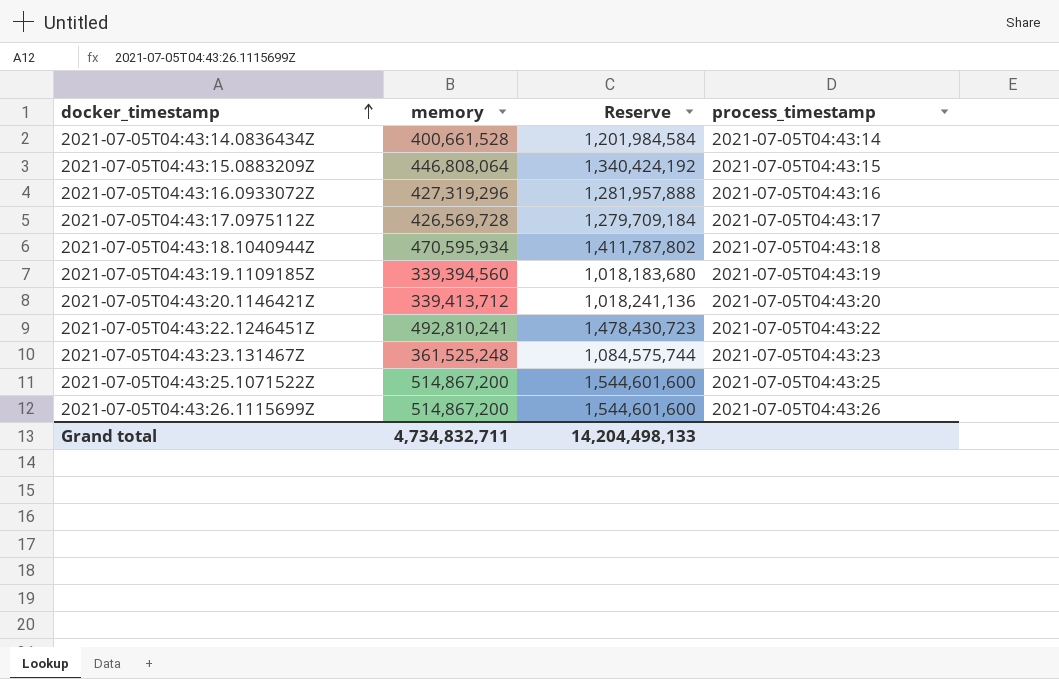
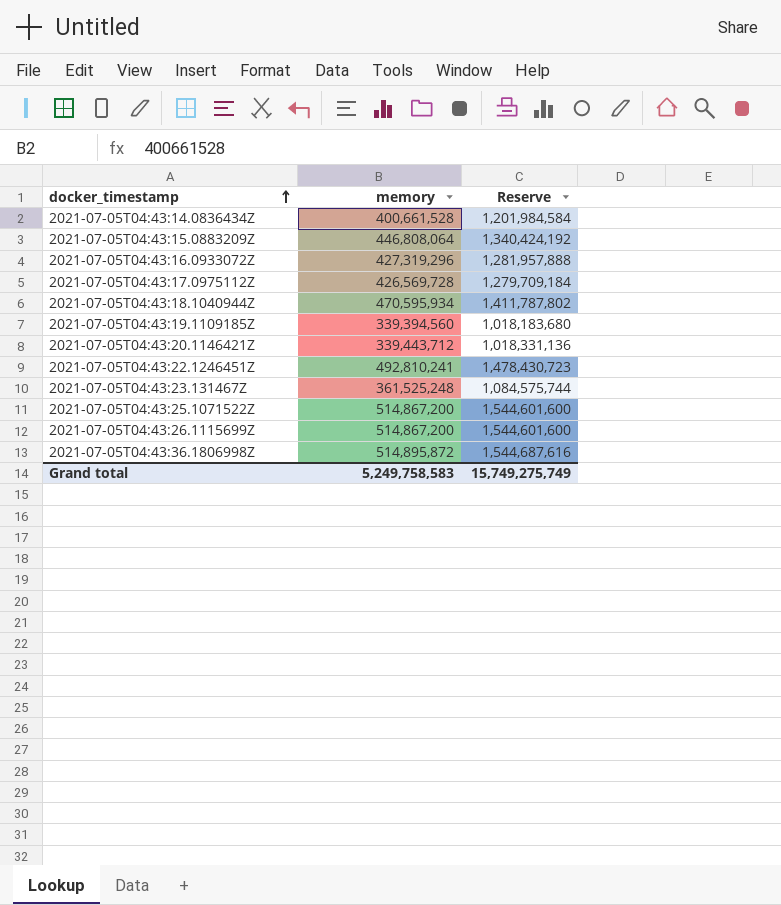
column process_timestamp | position: 4 -> none
2021-07-05T04:43:20.1146421Z | memory: 339,413,712 -> 339,443,712
2021-07-05T04:43:20.1146421Z | Reserve: 1,018,241,136 -> 1,018,331,136
row 2021-07-05T04:43:36.1806998Z: none -> 514,895,872 | 1,544,687,616
Grand total | memory: 4,734,832,711 -> 5,249,758,583
Grand total | Reserve: 14,204,498,133 -> 15,749,275,749

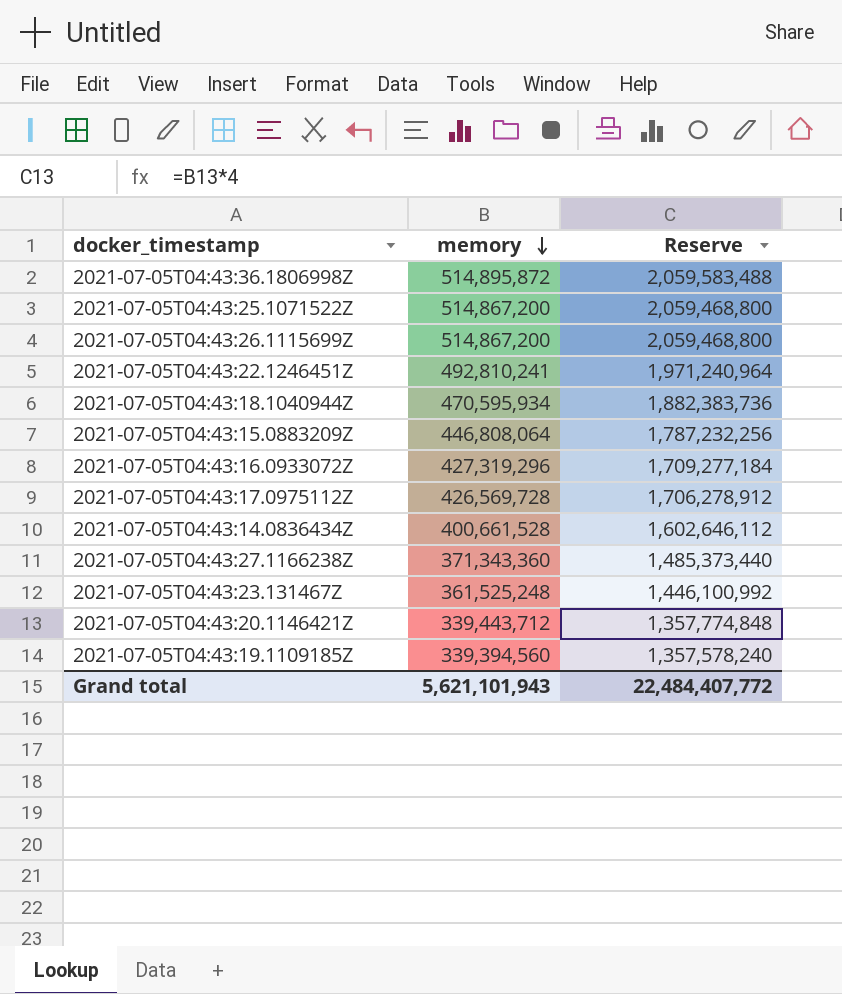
row order: docker_timestamp ascending -> memory descending
column Reserve | formula: [memory] * 3 -> [memory] * 4
row 2021-07-05T04:43:27.1166238Z: none -> 371,343,360 | 1,485,373,440
Grand total | memory: 5,249,758,583 -> 5,621,101,943
Grand total | Reserve: 15,749,275,749 -> 22,484,407,772

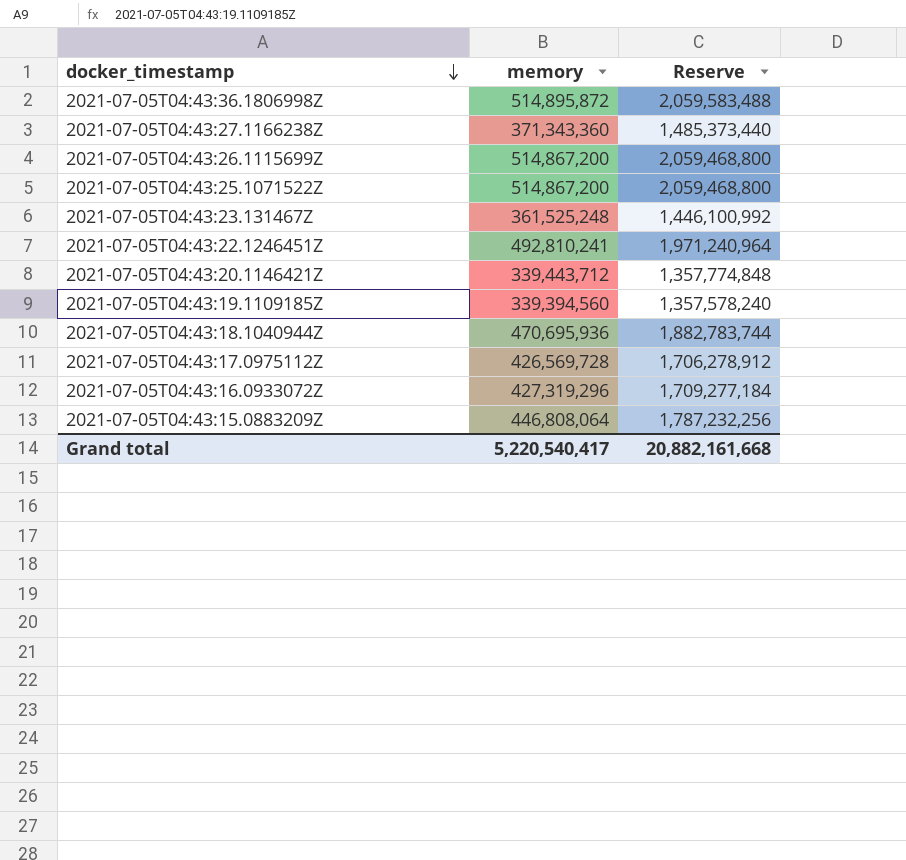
row order: memory descending -> docker_timestamp descending
row 2021-07-05T04:43:14.0836434Z: 400,661,528 | 1,602,646,112 -> none
2021-07-05T04:43:18.1040944Z | memory: 470,595,934 -> 470,695,936
2021-07-05T04:43:18.1040944Z | Reserve: 1,882,383,736 -> 1,882,783,744
Grand total | memory: 5,621,101,943 -> 5,220,540,417
Grand total | Reserve: 22,484,407,772 -> 20,882,161,668

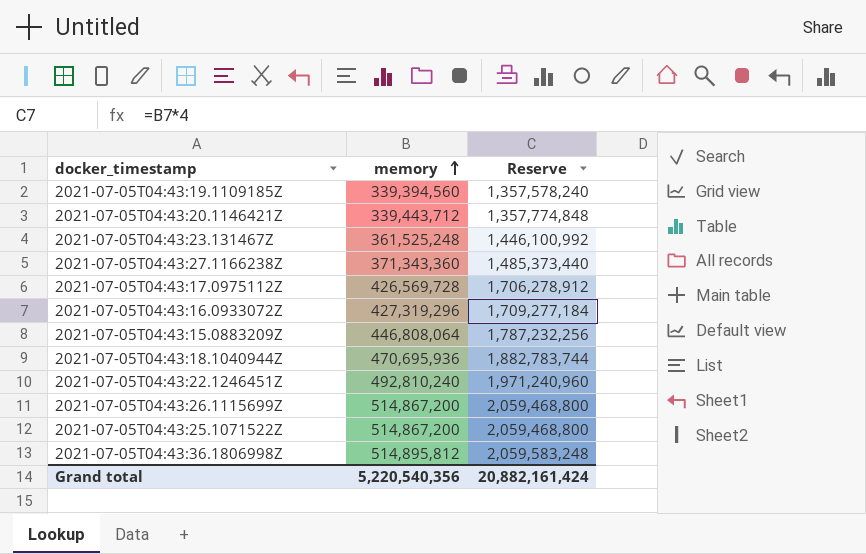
row order: docker_timestamp descending -> memory ascending
2021-07-05T04:43:22.1246451Z | memory: 492,810,241 -> 492,810,240
2021-07-05T04:43:22.1246451Z | Reserve: 1,971,240,964 -> 1,971,240,960
2021-07-05T04:43:36.1806998Z | memory: 514,895,872 -> 514,895,812
2021-07-05T04:43:36.1806998Z | Reserve: 2,059,583,488 -> 2,059,583,248
Grand total | memory: 5,220,540,417 -> 5,220,540,356
Grand total | Reserve: 20,882,161,668 -> 20,882,161,424

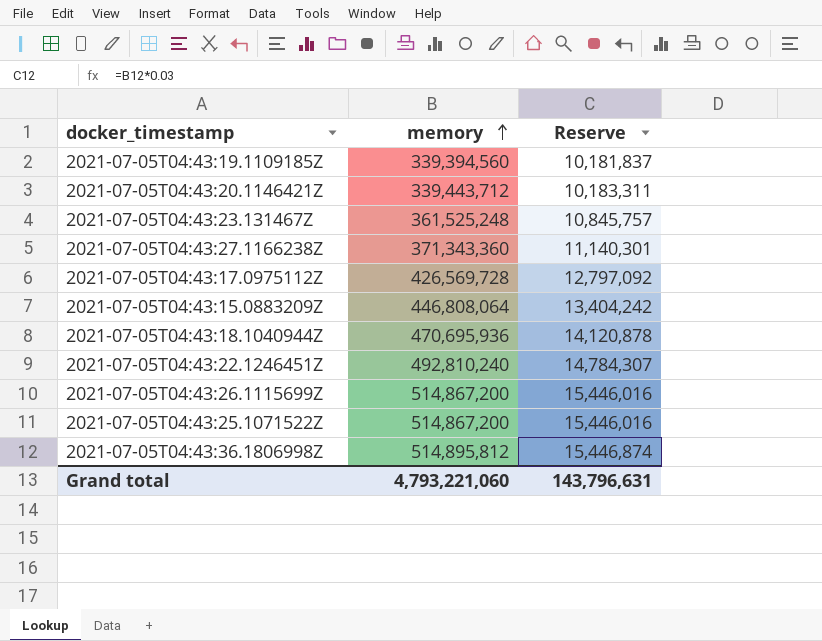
column Reserve | formula: [memory] * 4 -> [memory] * 0.03
row 2021-07-05T04:43:16.0933072Z: 427,319,296 | 1,709,277,184 -> none
Grand total | memory: 5,220,540,356 -> 4,793,221,060
Grand total | Reserve: 20,882,161,424 -> 143,796,631

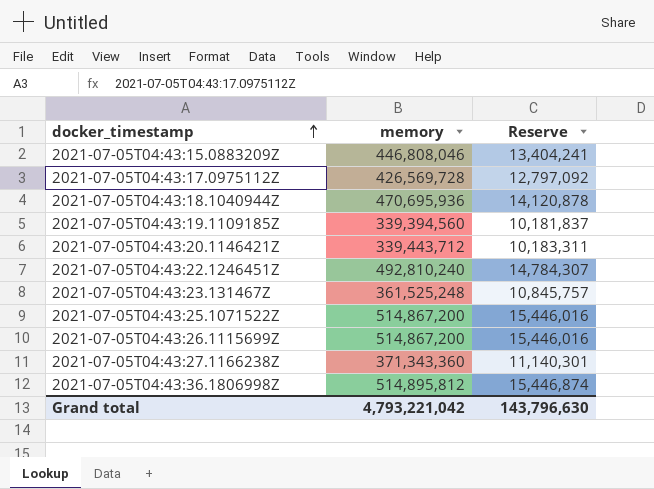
row order: memory ascending -> docker_timestamp ascending
2021-07-05T04:43:15.0883209Z | memory: 446,808,064 -> 446,808,046
2021-07-05T04:43:15.0883209Z | Reserve: 13,404,242 -> 13,404,241
Grand total | memory: 4,793,221,060 -> 4,793,221,042
Grand total | Reserve: 143,796,631 -> 143,796,630

